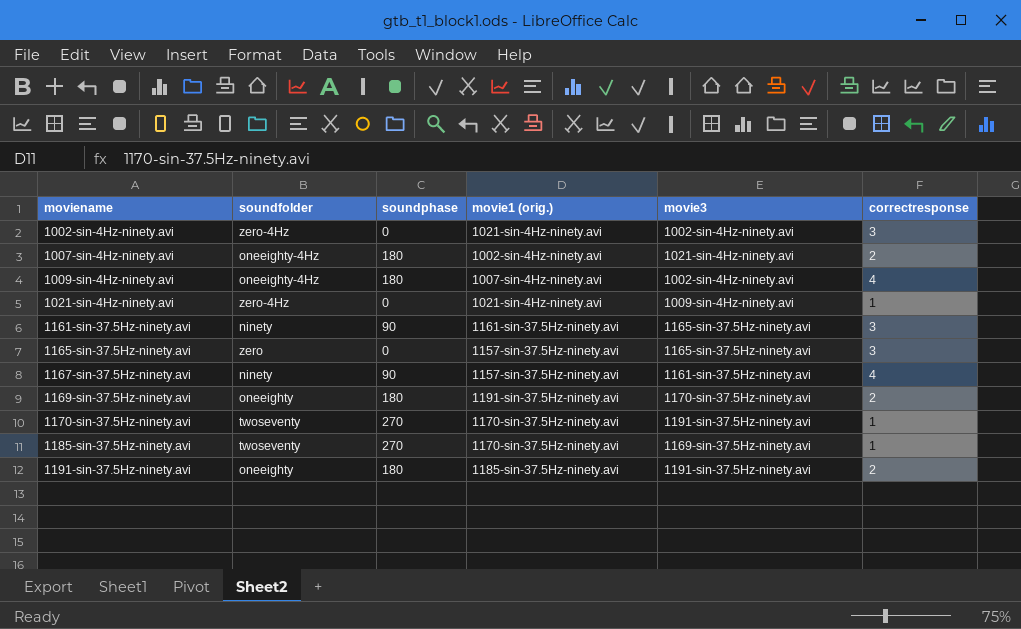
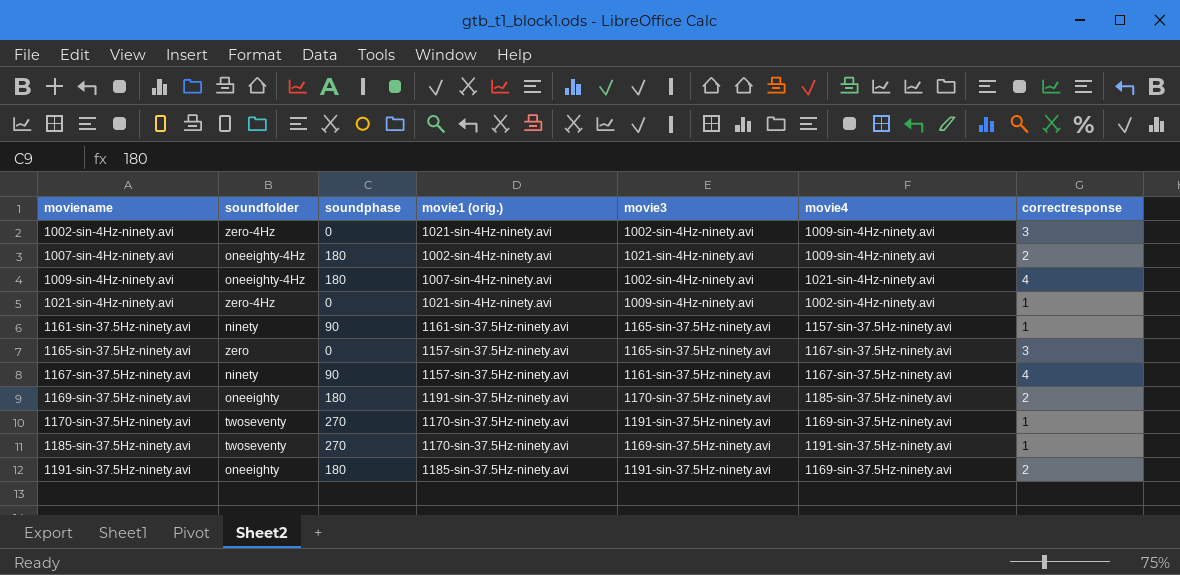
column movie4 | position: none -> 6
1161-sin-37.5Hz-ninety.avi | correctresponse: 3 -> 1

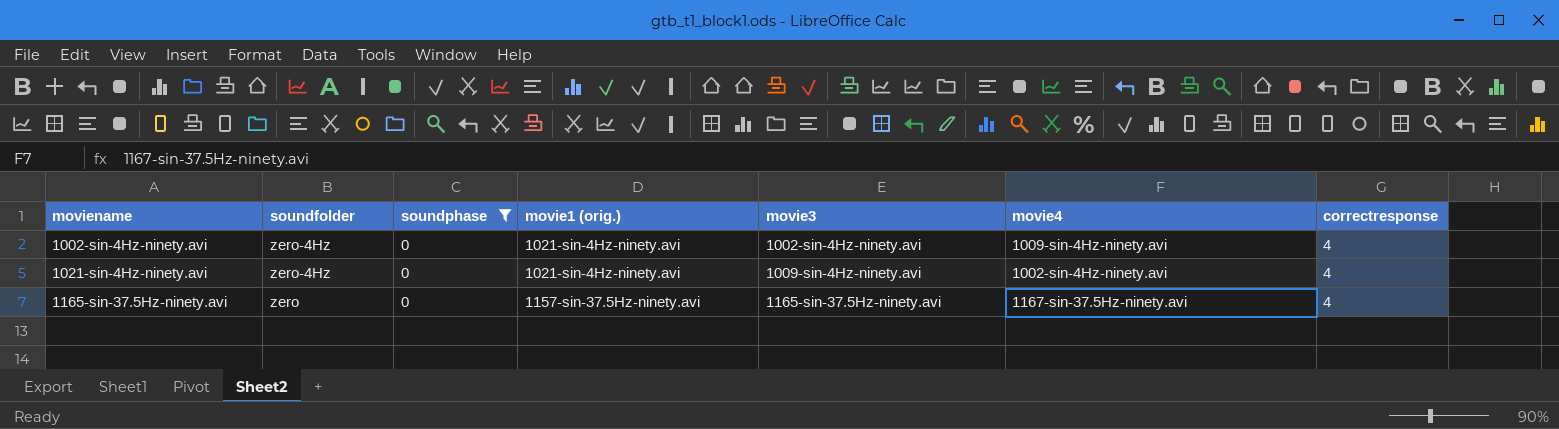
filter: none -> soundphase = 0
1002-sin-4Hz-ninety.avi | correctresponse: 3 -> 4
1021-sin-4Hz-ninety.avi | correctresponse: 1 -> 4
1165-sin-37.5Hz-ninety.avi | correctresponse: 3 -> 4

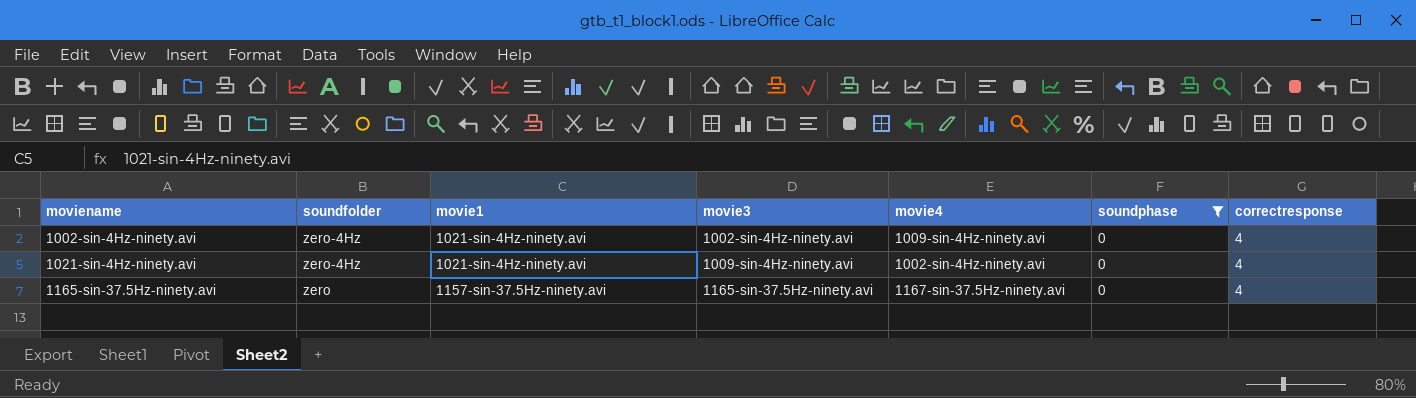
column name: movie1 (orig.) -> movie1
column soundphase | position: 3 -> 6

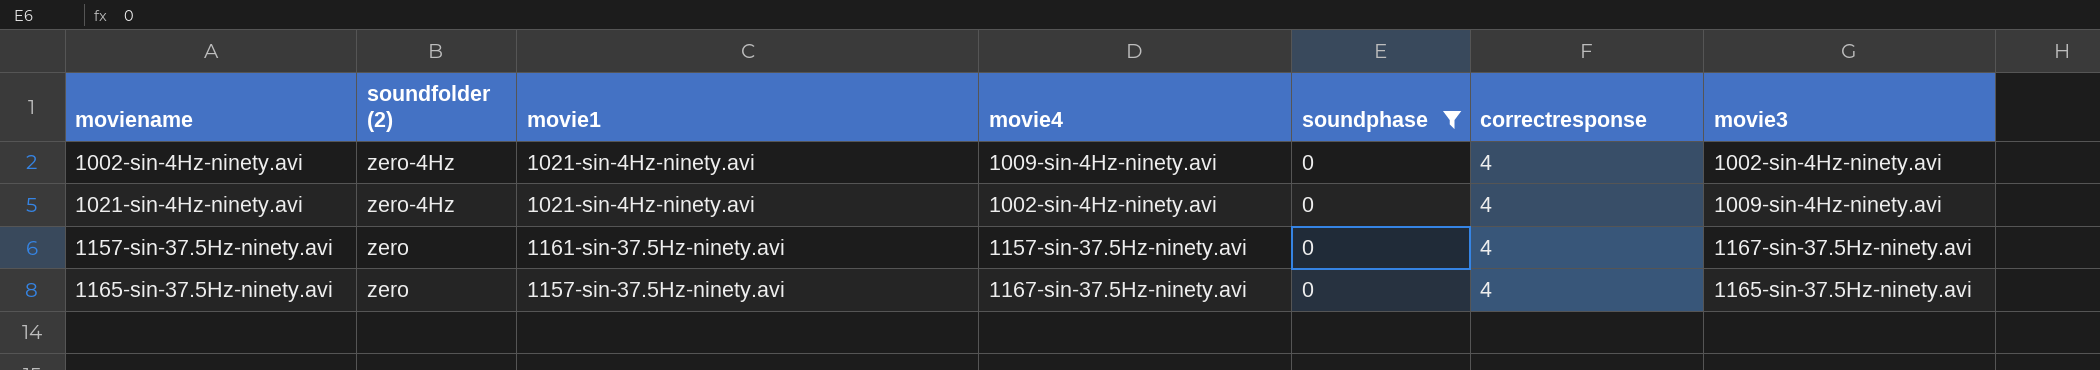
column name: soundfolder -> soundfolder (2)
column movie3 | position: 4 -> 7
row 1157-sin-37.5Hz-ninety.avi: none -> zero | 1161-sin-37.5Hz-ninety.avi | 1157-sin-37.5Hz-ninety.avi | 0 | 4 | 1167-sin-37.5Hz-ninety.avi

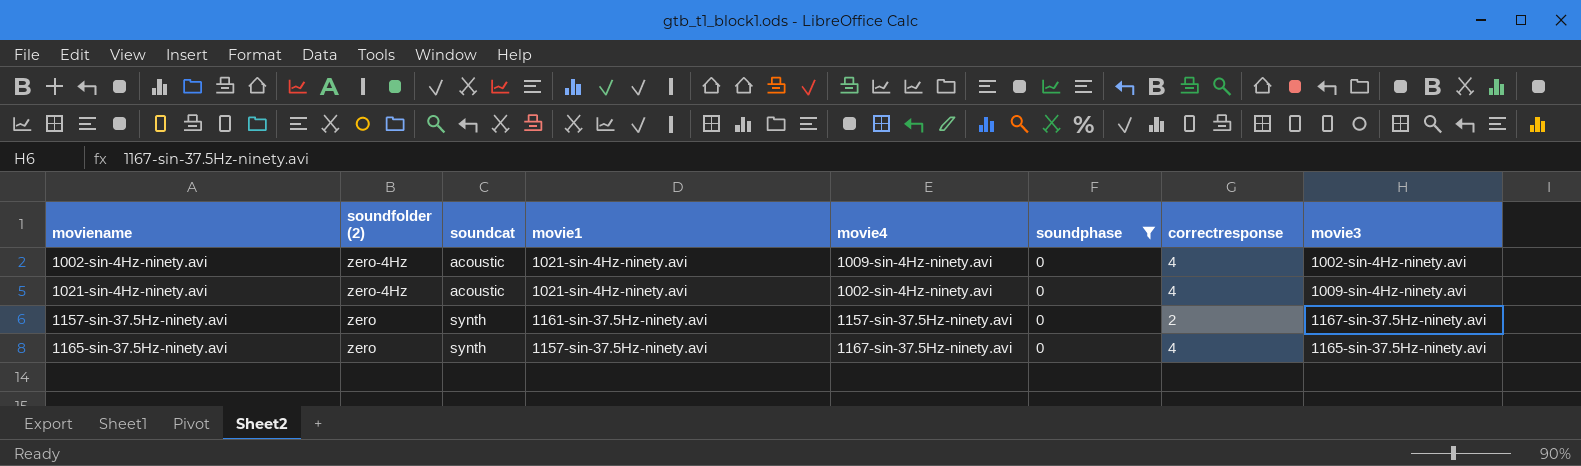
column soundcat | position: none -> 3
1157-sin-37.5Hz-ninety.avi | correctresponse: 4 -> 2

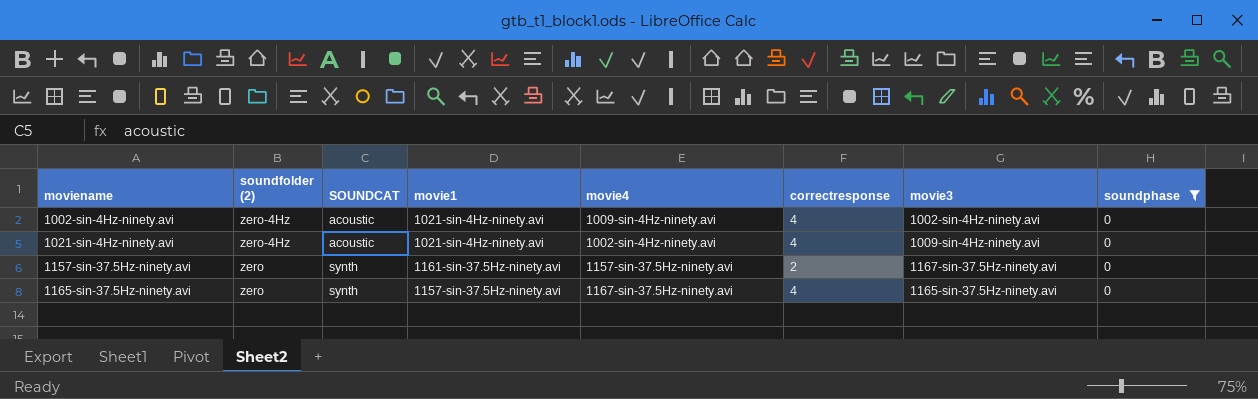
column name: soundcat -> SOUNDCAT
column soundphase | position: 6 -> 8

